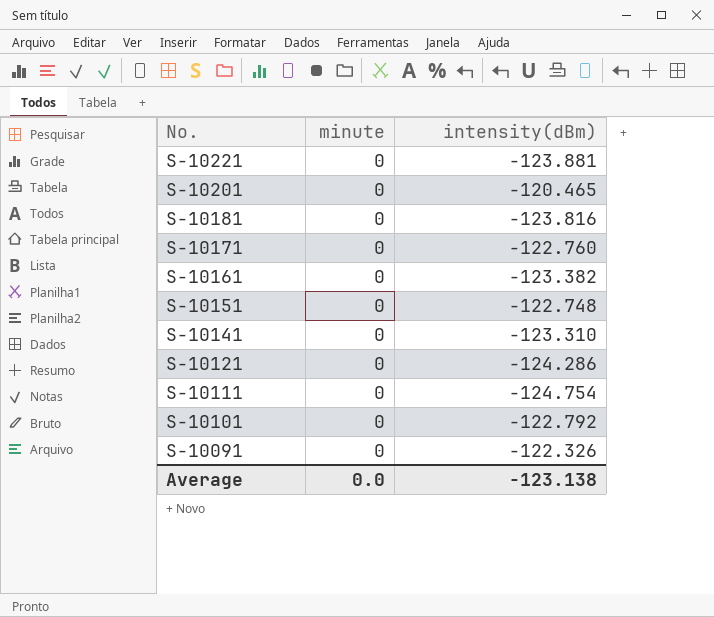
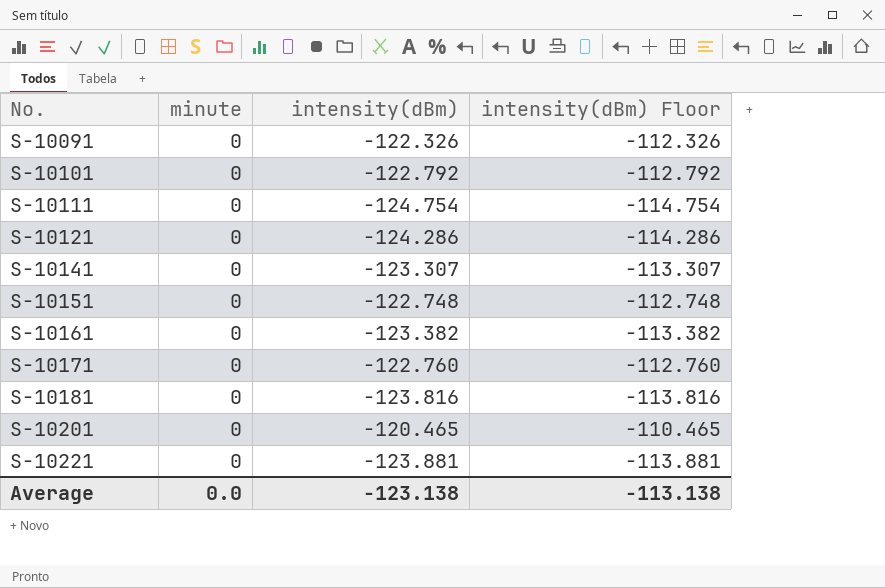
row order: No. descending -> No. ascending
column intensity(dBm) Floor | formula: none -> [intensity(dBm)] + 10
S-10141 | intensity(dBm): -123.310 -> -123.307

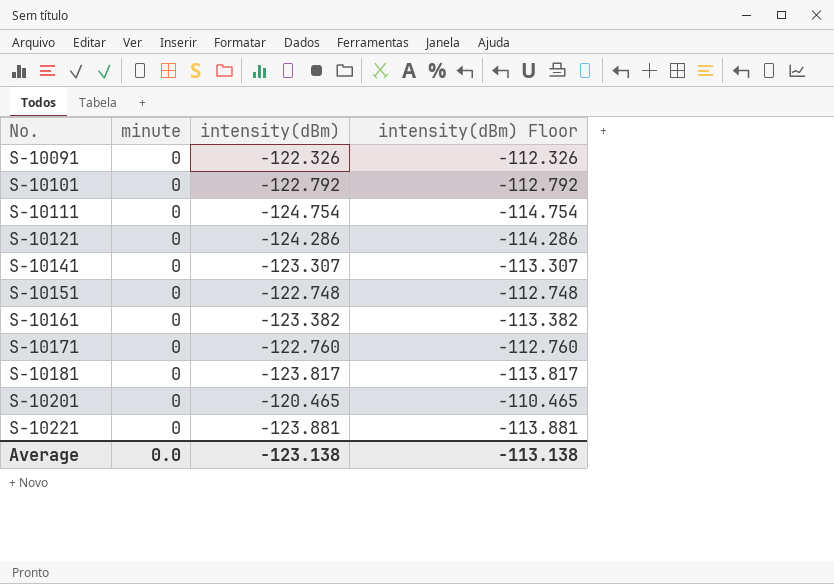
S-10181 | intensity(dBm): -123.816 -> -123.817
S-10181 | intensity(dBm) Floor: -113.816 -> -113.817

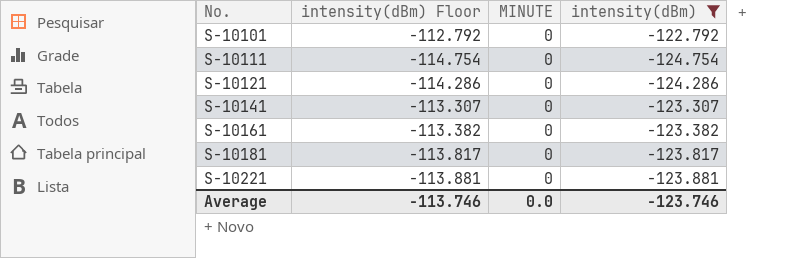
filter: none -> intensity(dBm) <= -122.792
column intensity(dBm) Floor | position: 4 -> 2
column name: minute -> MINUTE
Average | intensity(dBm) Floor: -113.138 -> -113.746
Average | intensity(dBm): -123.138 -> -123.746

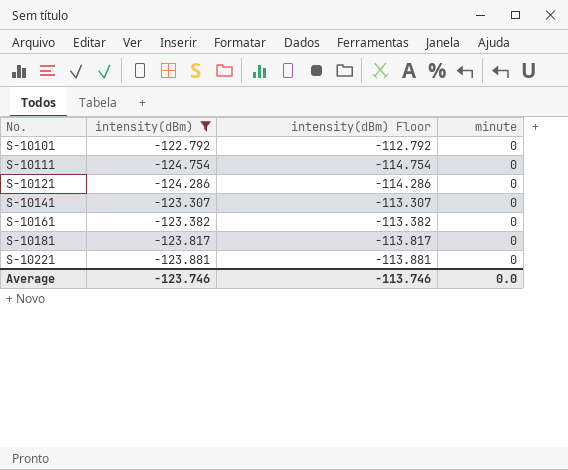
column intensity(dBm) | position: 4 -> 2
column name: MINUTE -> minute

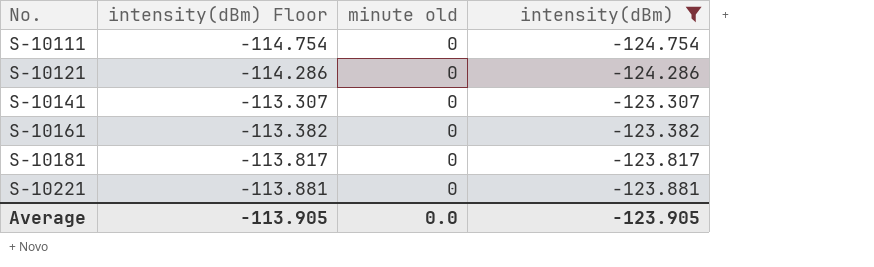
column name: minute -> minute old
column intensity(dBm) | position: 2 -> 4
row S-10101: -122.792 | -112.792 | 0 -> none
Average | intensity(dBm) Floor: -113.746 -> -113.905
Average | intensity(dBm): -123.746 -> -123.905

